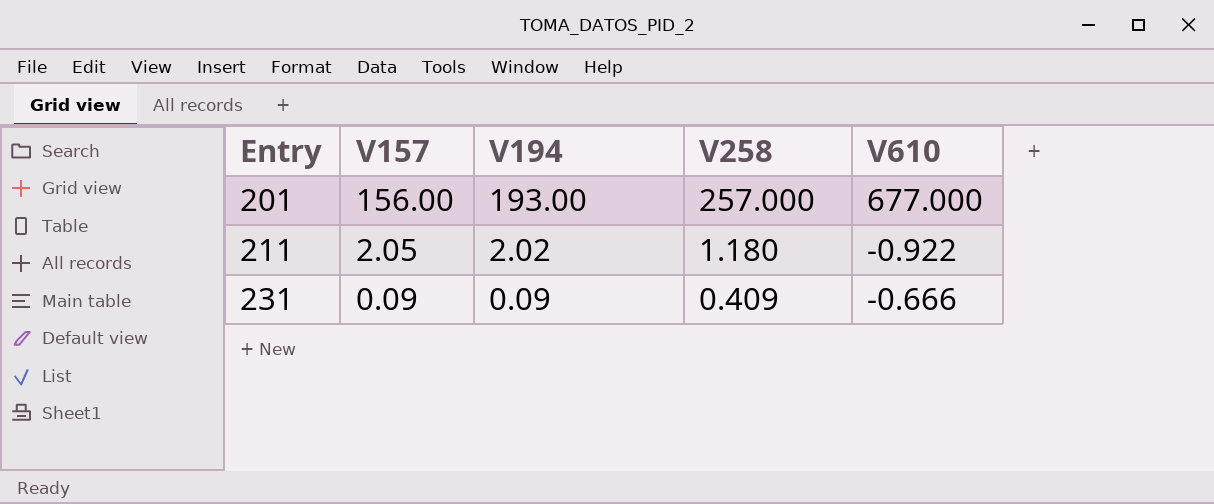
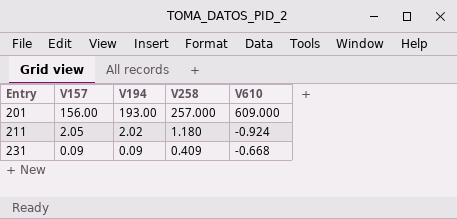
201 | V610: 677.000 -> 609.000
211 | V610: -0.922 -> -0.924
231 | V610: -0.666 -> -0.668

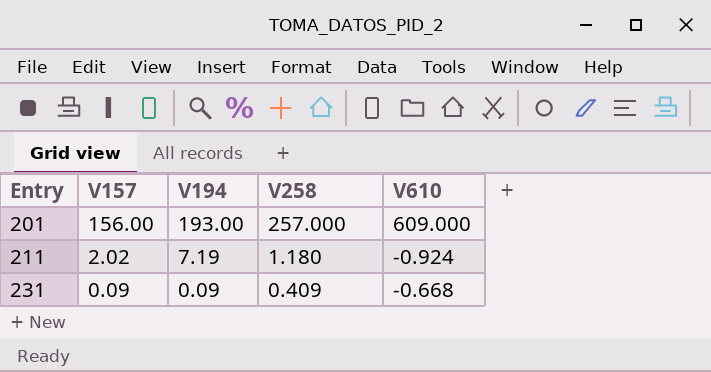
211 | V157: 2.05 -> 2.02
211 | V194: 2.02 -> 7.19

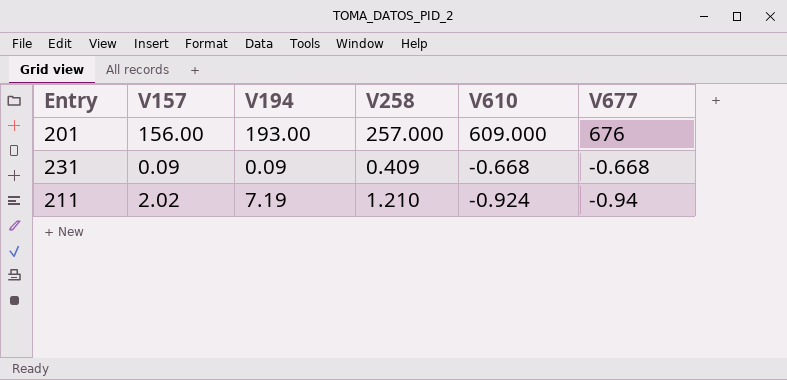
row order: Entry ascending -> V610 descending
column V677 | position: none -> 6
211 | V258: 1.180 -> 1.210

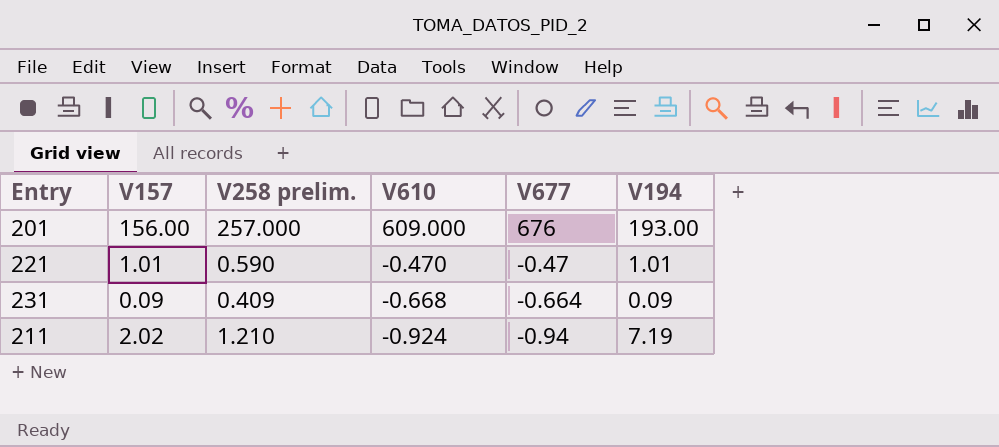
column name: V258 -> V258 prelim.
column V194 | position: 3 -> 6
row 221: none -> 1.01 | 0.590 | -0.470 | -0.47 | 1.01
231 | V677: -0.668 -> -0.664

